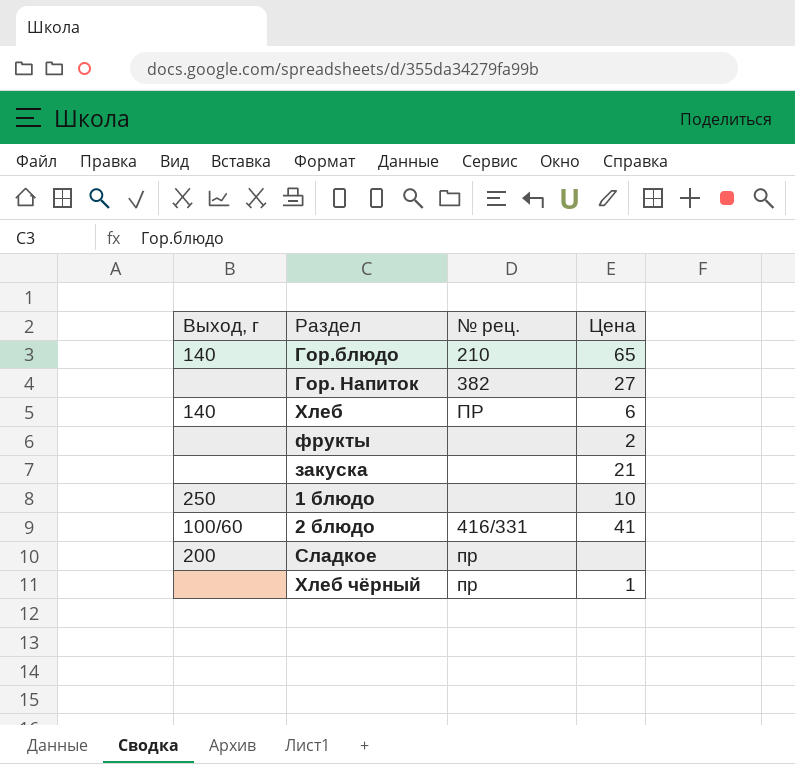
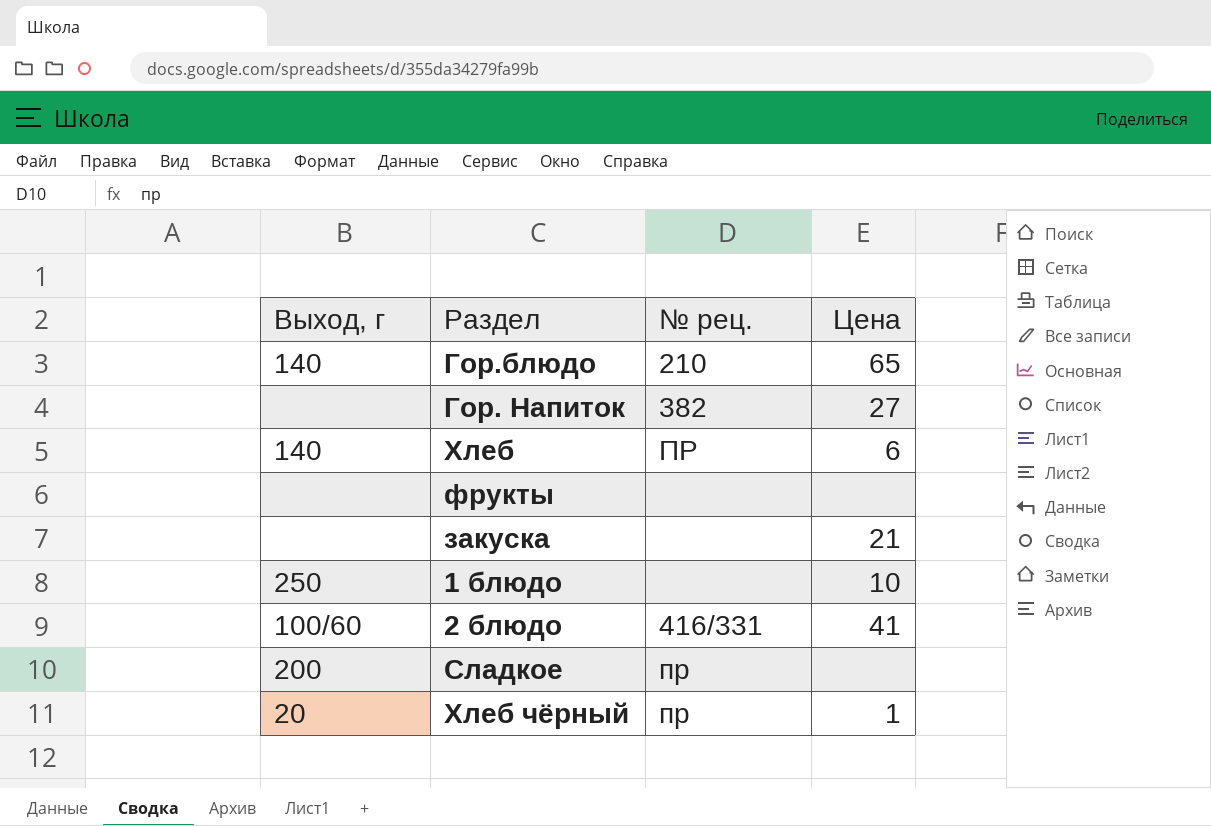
фрукты | Цена: 2 -> none
Хлеб чёрный | Выход, г: none -> 20

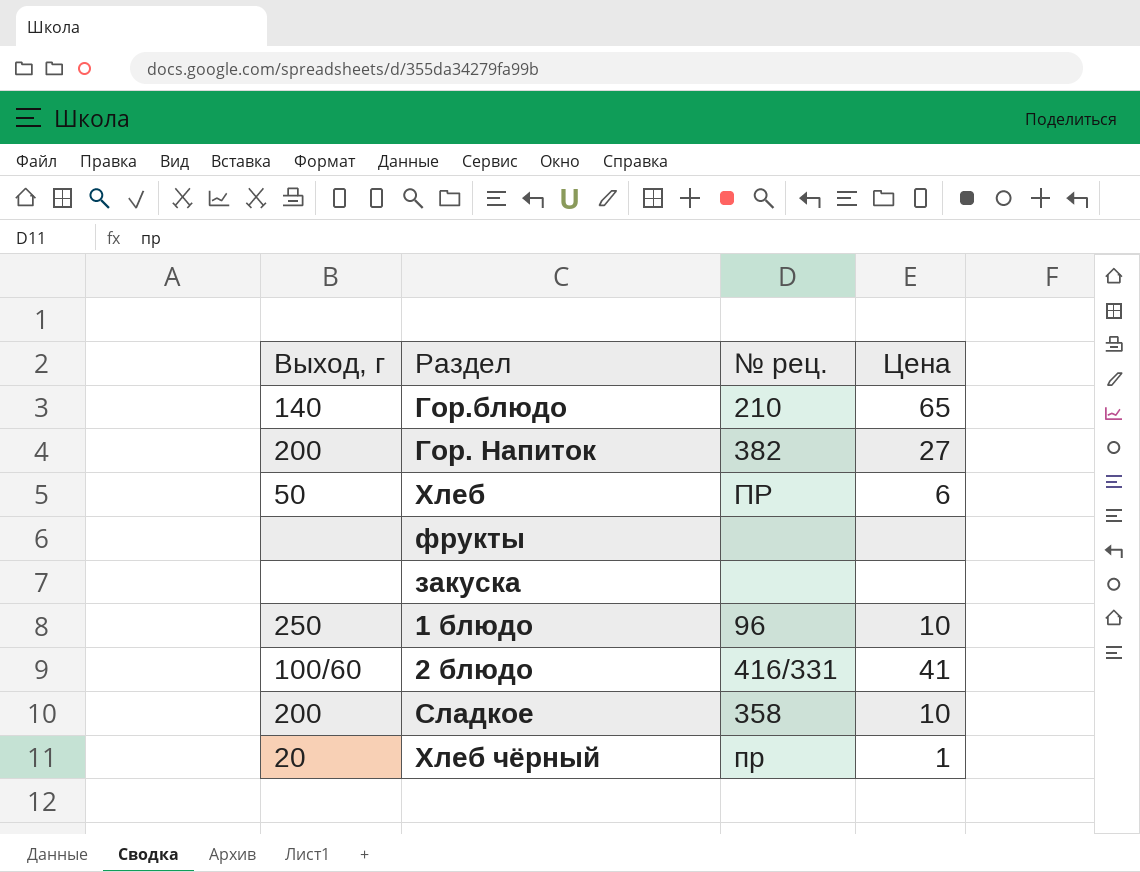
Гор. Напиток | Выход, г: none -> 200
Хлеб | Выход, г: 140 -> 50
закуска | Цена: 21 -> none
1 блюдо | № рец.: none -> 96
Сладкое | № рец.: пр -> 358
Сладкое | Цена: none -> 10

